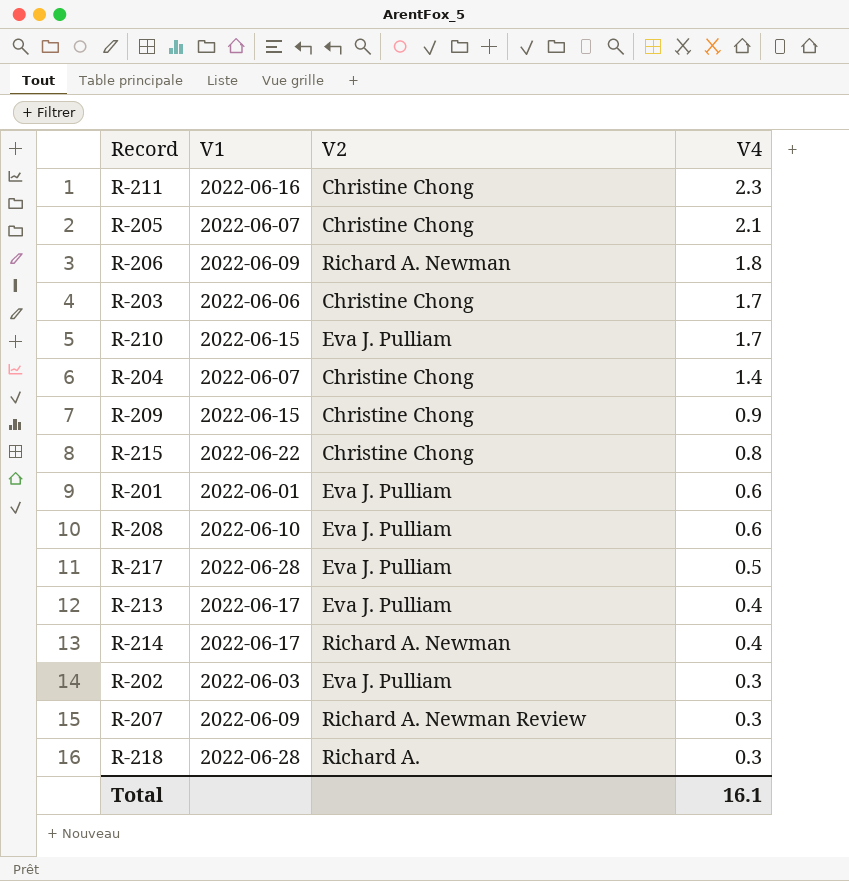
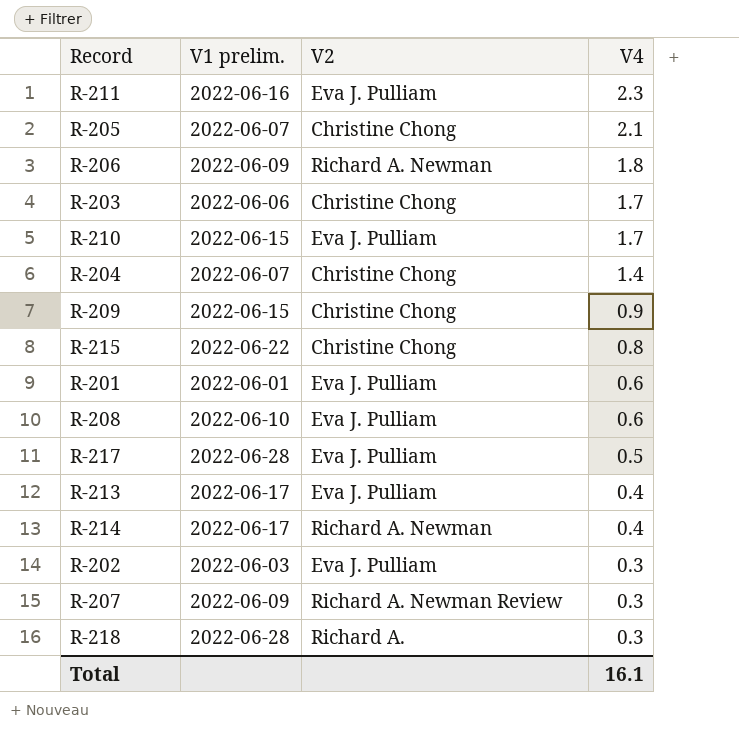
column name: V1 -> V1 prelim.
R-211 | V2: Christine Chong -> Eva J. Pulliam

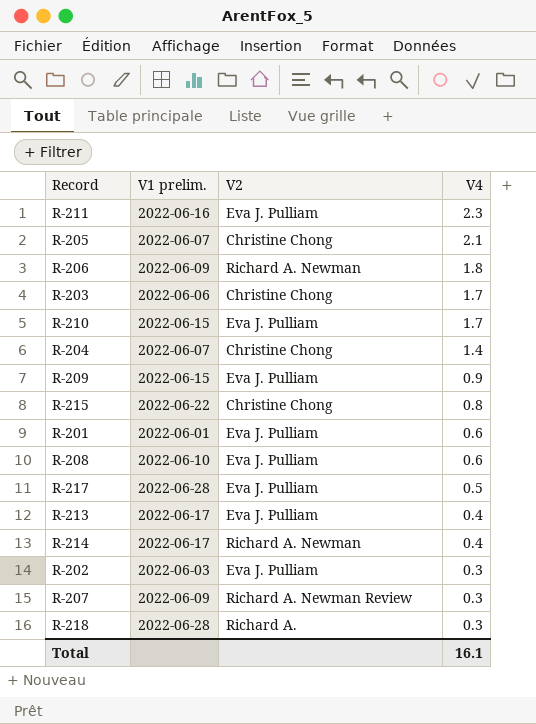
R-209 | V2: Christine Chong -> Eva J. Pulliam

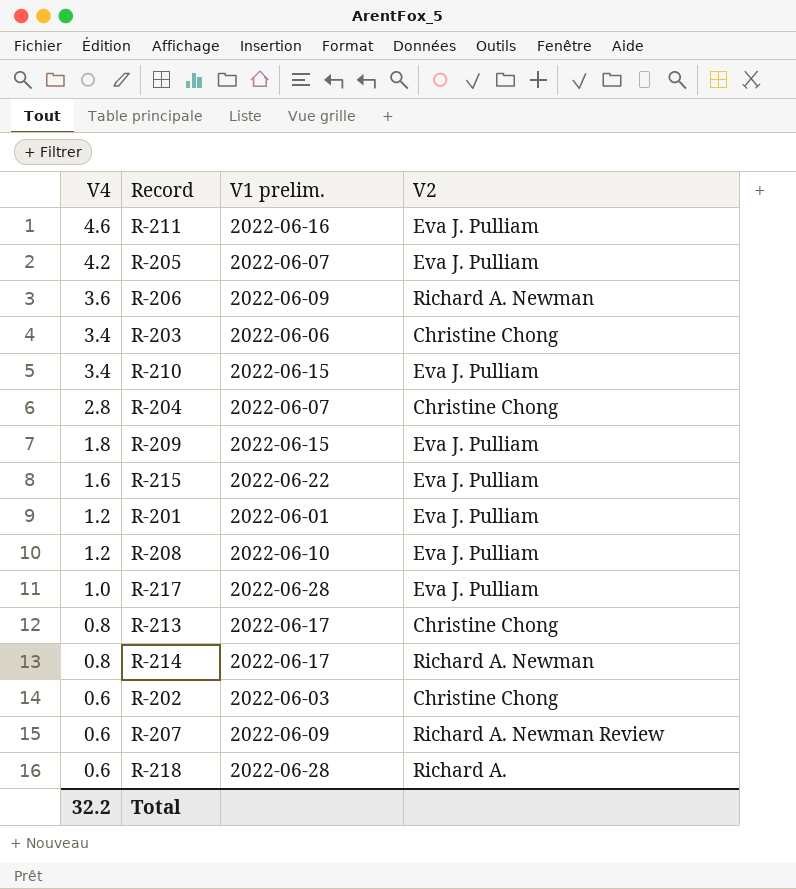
column V4 | position: 4 -> 1
R-211 | V4: 2.3 -> 4.6
R-205 | V4: 2.1 -> 4.2
R-205 | V2: Christine Chong -> Eva J. Pulliam
R-206 | V4: 1.8 -> 3.6
R-203 | V4: 1.7 -> 3.4
R-210 | V4: 1.7 -> 3.4
R-204 | V4: 1.4 -> 2.8
R-209 | V4: 0.9 -> 1.8
R-215 | V4: 0.8 -> 1.6
R-215 | V2: Christine Chong -> Eva J. Pulliam
R-201 | V4: 0.6 -> 1.2
R-208 | V4: 0.6 -> 1.2
R-217 | V4: 0.5 -> 1.0
R-213 | V4: 0.4 -> 0.8
R-213 | V2: Eva J. Pulliam -> Christine Chong
R-214 | V4: 0.4 -> 0.8
R-202 | V4: 0.3 -> 0.6
R-202 | V2: Eva J. Pulliam -> Christine Chong
R-207 | V4: 0.3 -> 0.6
R-218 | V4: 0.3 -> 0.6
Total | V4: 16.1 -> 32.2

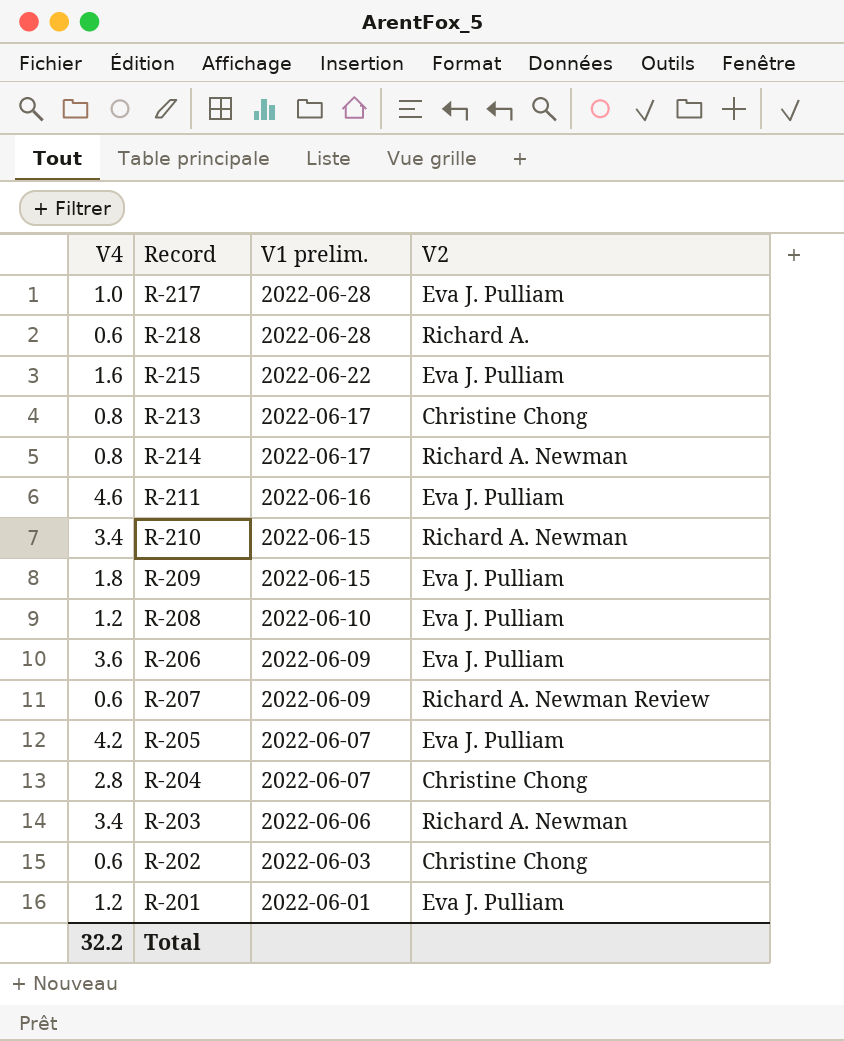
row order: V4 descending -> V1 prelim. descending
R-210 | V2: Eva J. Pulliam -> Richard A. Newman
R-206 | V2: Richard A. Newman -> Eva J. Pulliam
R-203 | V2: Christine Chong -> Richard A. Newman

